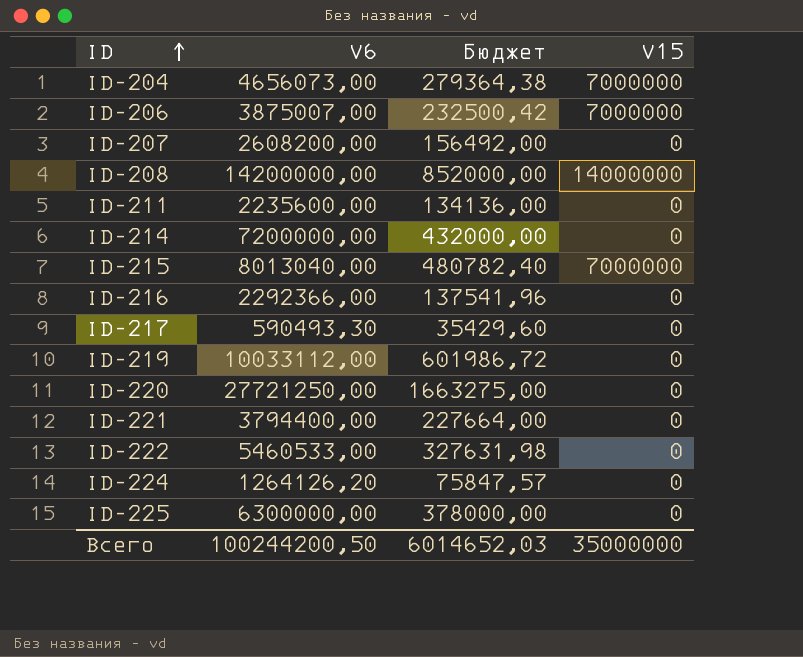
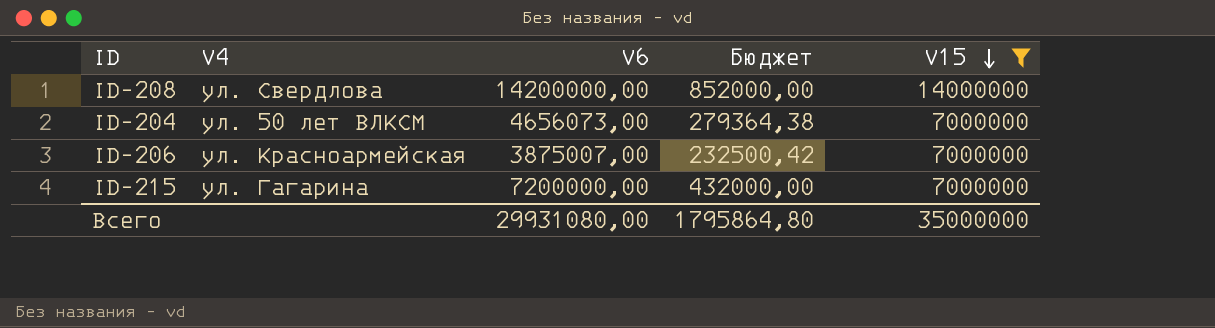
filter: none -> V15 != 0
row order: ID ascending -> V15 descending
column V4 | position: none -> 2
ID-215 | V6: 8013040,00 -> 7200000,00
ID-215 | Бюджет: 480782,40 -> 432000,00
Всего | V6: 100244200,50 -> 29931080,00
Всего | Бюджет: 6014652,03 -> 1795864,80

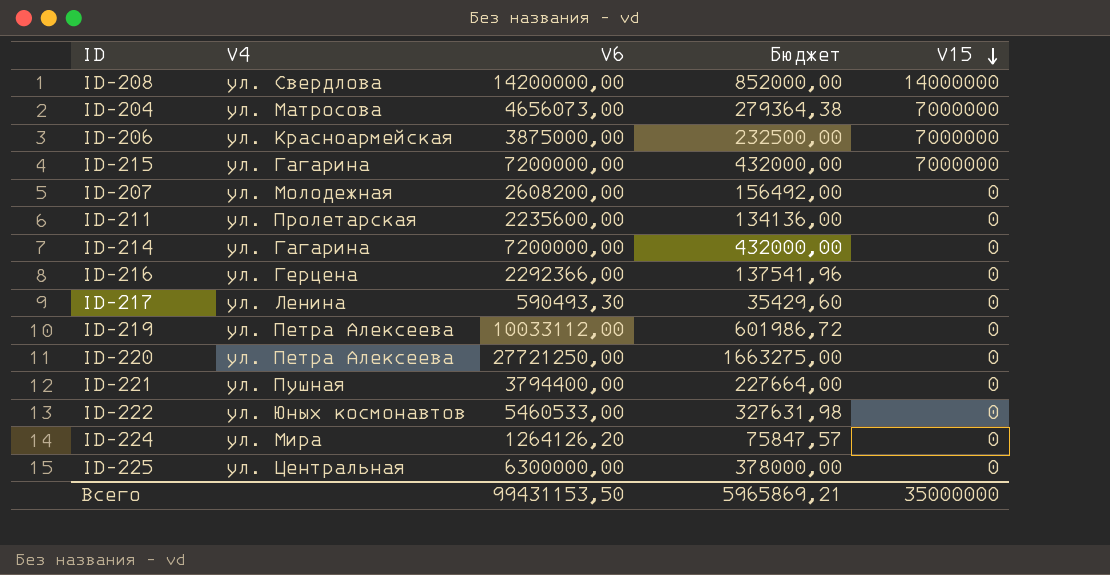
filter: V15 != 0 -> none
ID-204 | V4: ул. 50 лет ВЛКСМ -> ул. Матросова
ID-206 | V6: 3875007,00 -> 3875000,00
ID-206 | Бюджет: 232500,42 -> 232500,00
Всего | V6: 29931080,00 -> 99431153,50
Всего | Бюджет: 1795864,80 -> 5965869,21

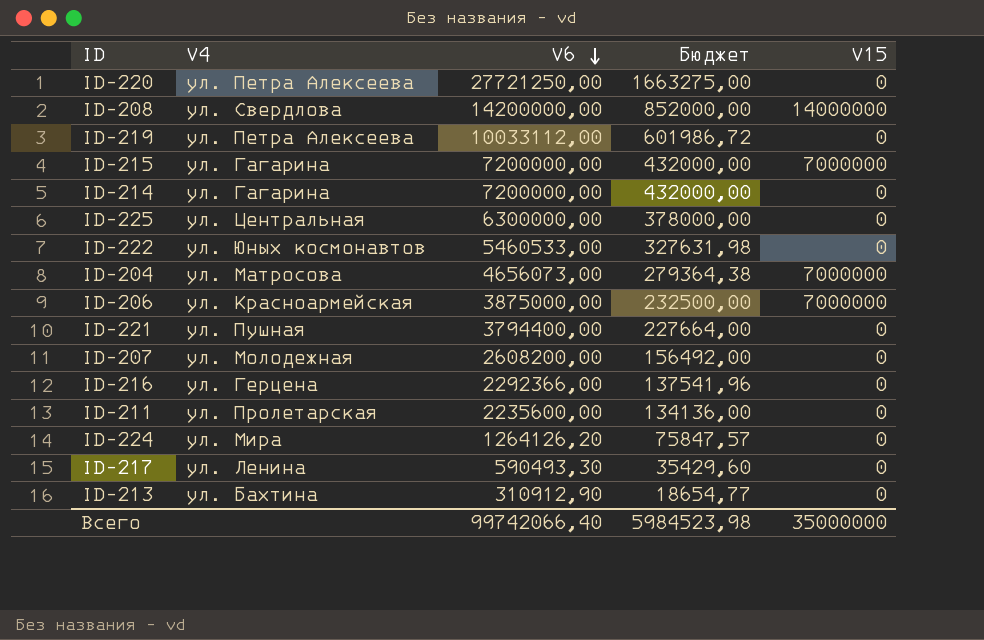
row order: V15 descending -> V6 descending
row ID-213: none -> ул. Бахтина | 310912,90 | 18654,77 | 0
Всего | V6: 99431153,50 -> 99742066,40
Всего | Бюджет: 5965869,21 -> 5984523,98

